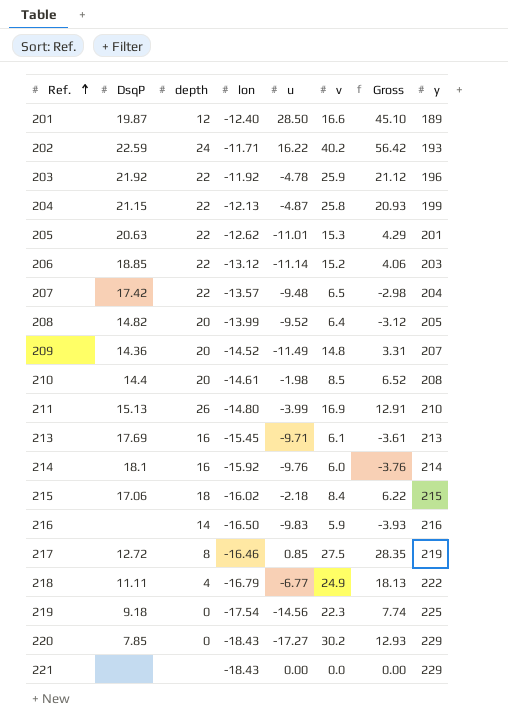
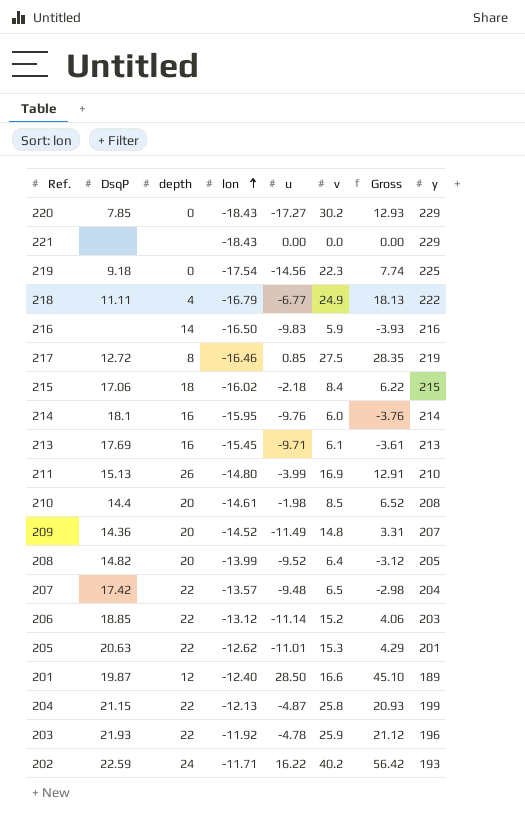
row order: Ref. ascending -> lon ascending
214 | lon: -15.92 -> -15.95
203 | DsqP: 21.92 -> 21.93

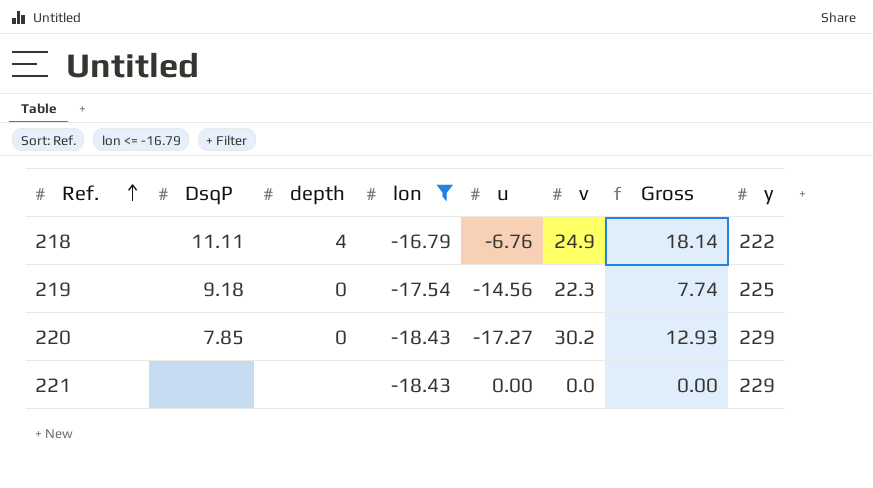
filter: none -> lon <= -16.79
row order: lon ascending -> Ref. ascending
218 | u: -6.77 -> -6.76
218 | Gross: 18.13 -> 18.14

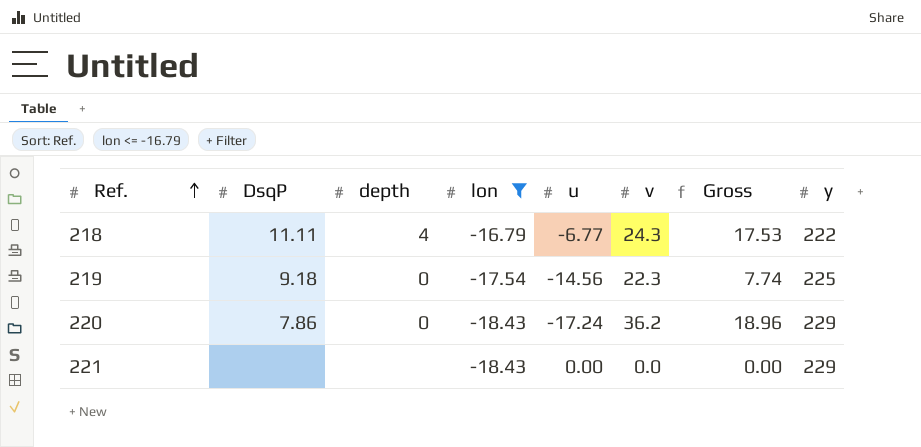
218 | u: -6.76 -> -6.77
218 | v: 24.9 -> 24.3
218 | Gross: 18.14 -> 17.53
220 | DsqP: 7.85 -> 7.86
220 | u: -17.27 -> -17.24
220 | v: 30.2 -> 36.2
220 | Gross: 12.93 -> 18.96

